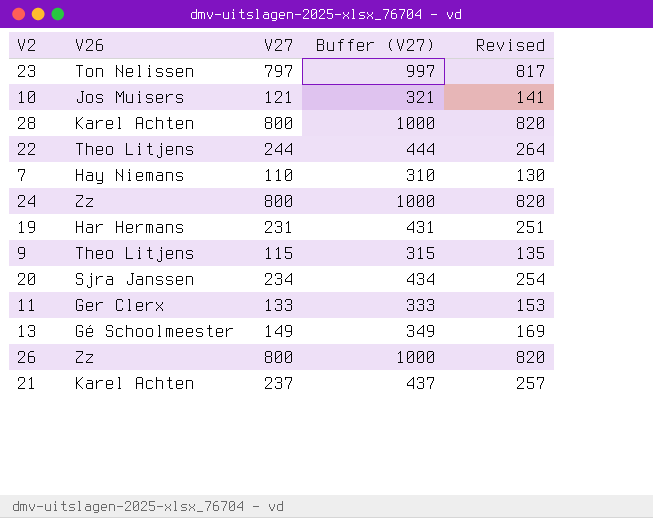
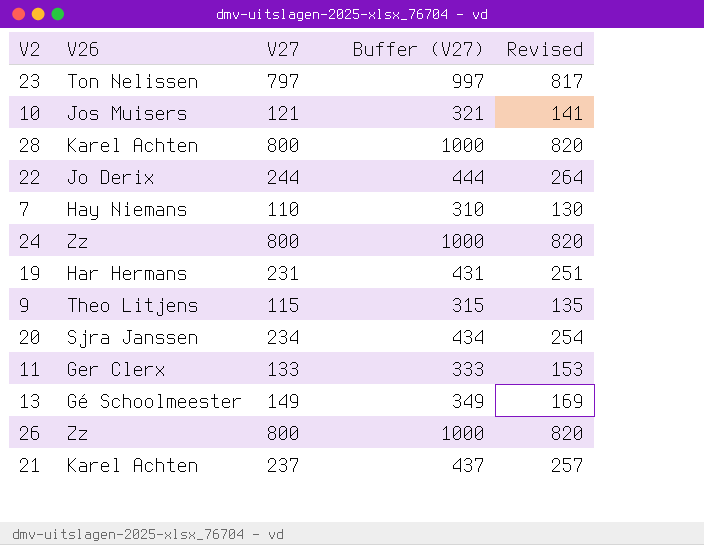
22 | V26: Theo Litjens -> Jo Derix

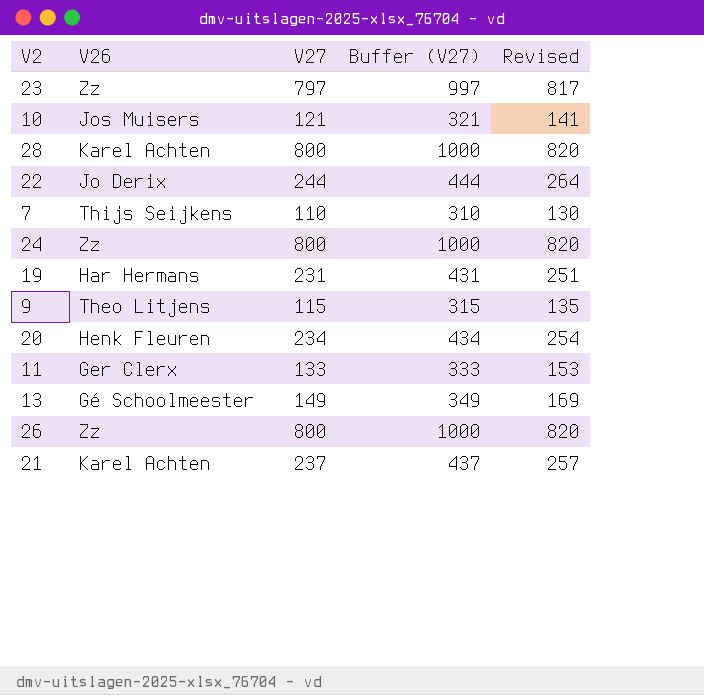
23 | V26: Ton Nelissen -> Zz
7 | V26: Hay Niemans -> Thijs Seijkens
20 | V26: Sjra Janssen -> Henk Fleuren

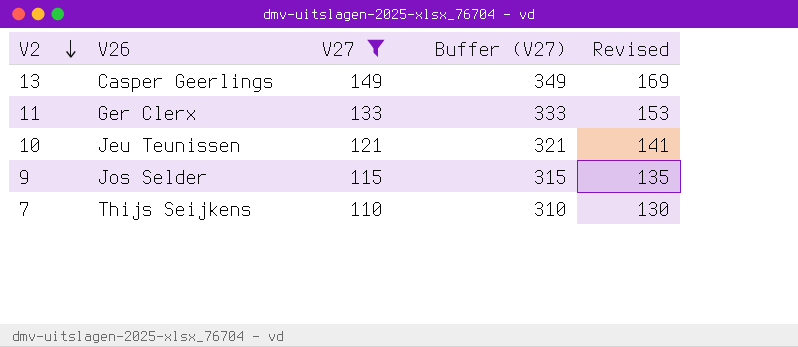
filter: none -> V27 <= 149
row order: none -> V2 descending
13 | V26: Gé Schoolmeester -> Casper Geerlings
10 | V26: Jos Muisers -> Jeu Teunissen
9 | V26: Theo Litjens -> Jos Selder

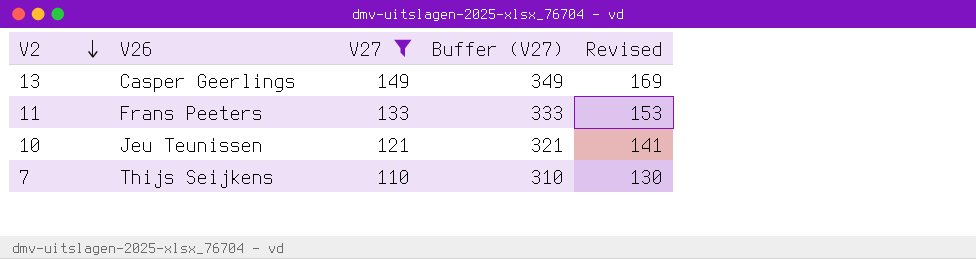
row 9: Jos Selder | 115 | 315 | 135 -> none
11 | V26: Ger Clerx -> Frans Peeters

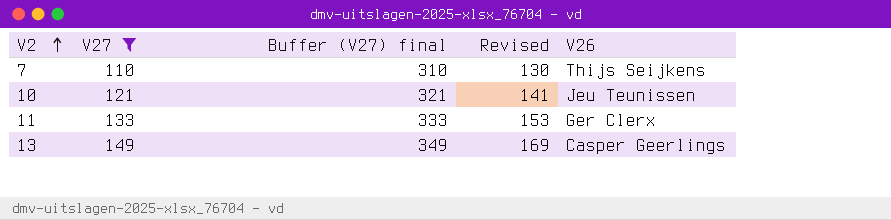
row order: V2 descending -> V2 ascending
column name: Buffer (V27) -> Buffer (V27) final
column V26 | position: 2 -> 5
11 | V26: Frans Peeters -> Ger Clerx

